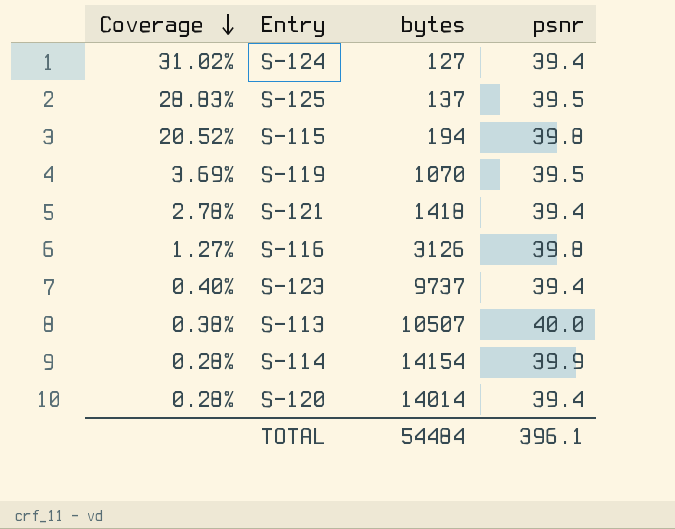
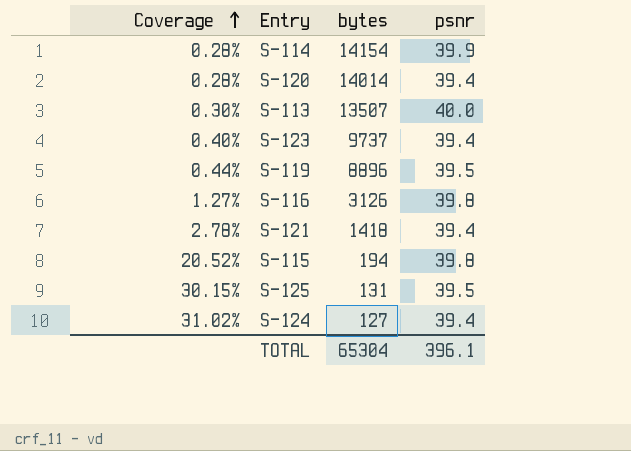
row order: Coverage descending -> Coverage ascending
S-113 | Coverage: 0.38% -> 0.30%
S-113 | bytes: 10507 -> 13507
S-119 | Coverage: 3.69% -> 0.44%
S-119 | bytes: 1070 -> 8896
S-125 | Coverage: 28.83% -> 30.15%
S-125 | bytes: 137 -> 131
TOTAL | bytes: 54484 -> 65304

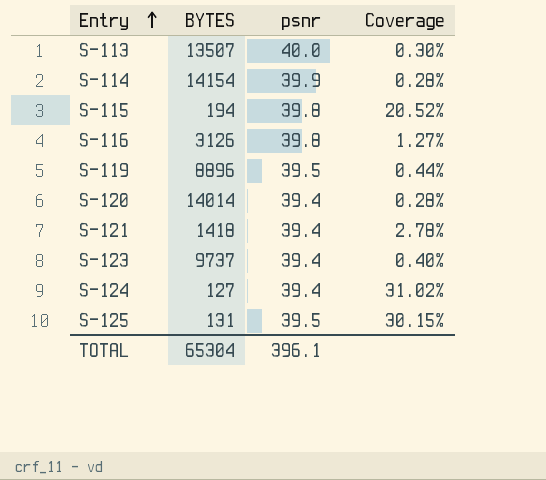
row order: Coverage ascending -> Entry ascending
column name: bytes -> BYTES
column Coverage | position: 1 -> 4

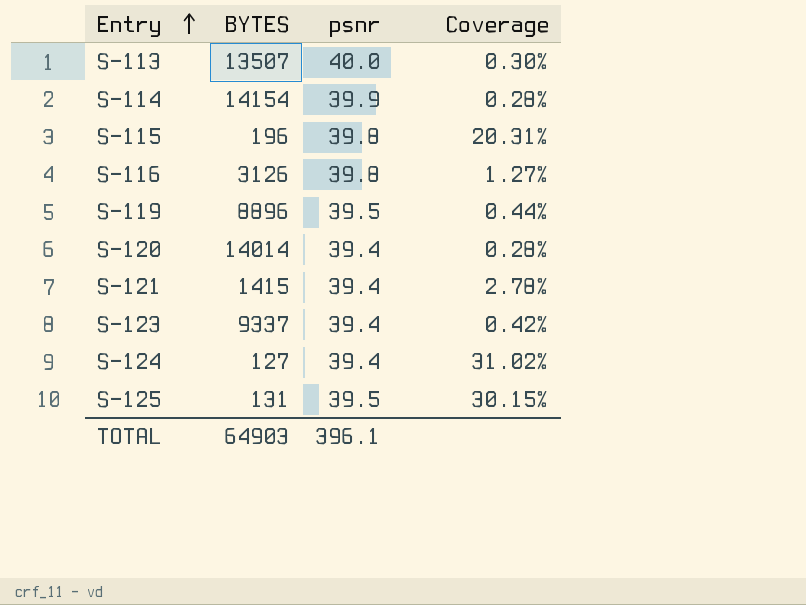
S-115 | BYTES: 194 -> 196
S-115 | Coverage: 20.52% -> 20.31%
S-121 | BYTES: 1418 -> 1415
S-123 | BYTES: 9737 -> 9337
S-123 | Coverage: 0.40% -> 0.42%
TOTAL | BYTES: 65304 -> 64903

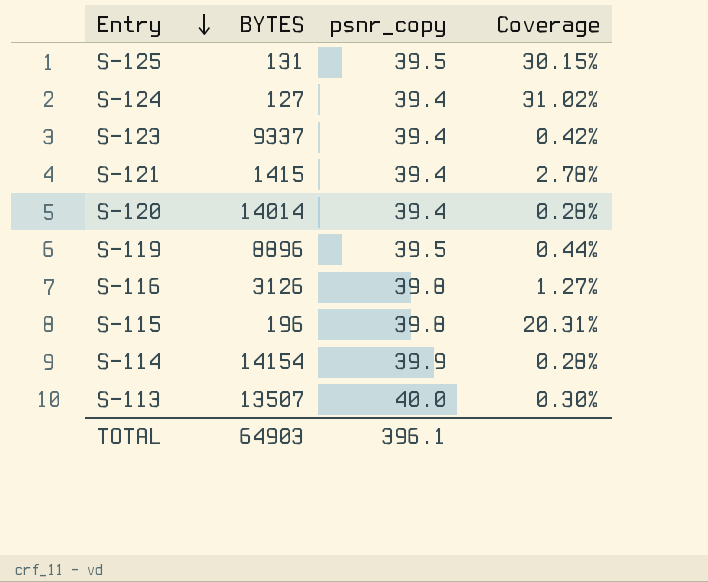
row order: Entry ascending -> Entry descending
column name: psnr -> psnr_copy

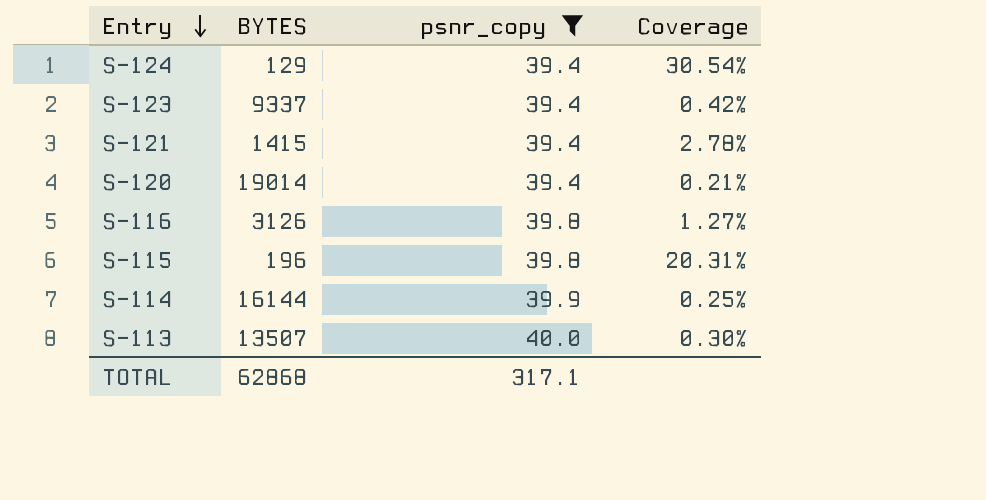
filter: none -> psnr_copy != 39.5
S-124 | BYTES: 127 -> 129
S-124 | Coverage: 31.02% -> 30.54%
S-120 | BYTES: 14014 -> 19014
S-120 | Coverage: 0.28% -> 0.21%
S-114 | BYTES: 14154 -> 16144
S-114 | Coverage: 0.28% -> 0.25%
TOTAL | BYTES: 64903 -> 62868
TOTAL | psnr_copy: 396.1 -> 317.1

